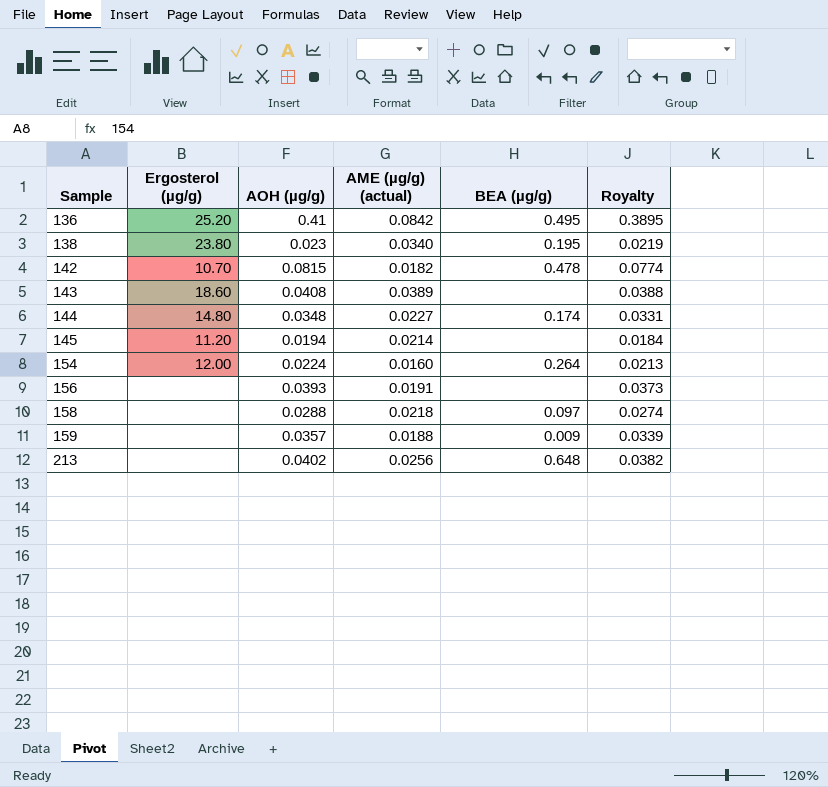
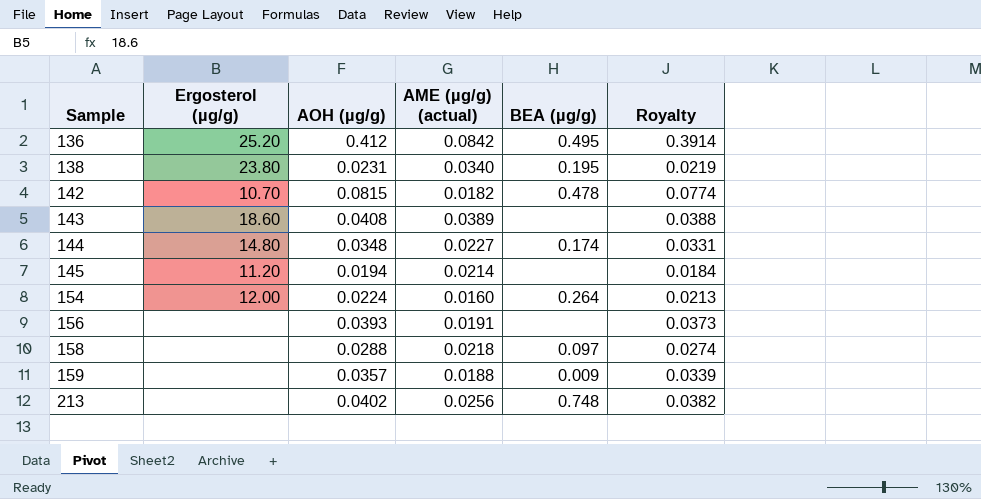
136 | AOH (µg/g): 0.41 -> 0.412
136 | Royalty: 0.3895 -> 0.3914
138 | AOH (µg/g): 0.023 -> 0.0231
213 | BEA (µg/g): 0.648 -> 0.748

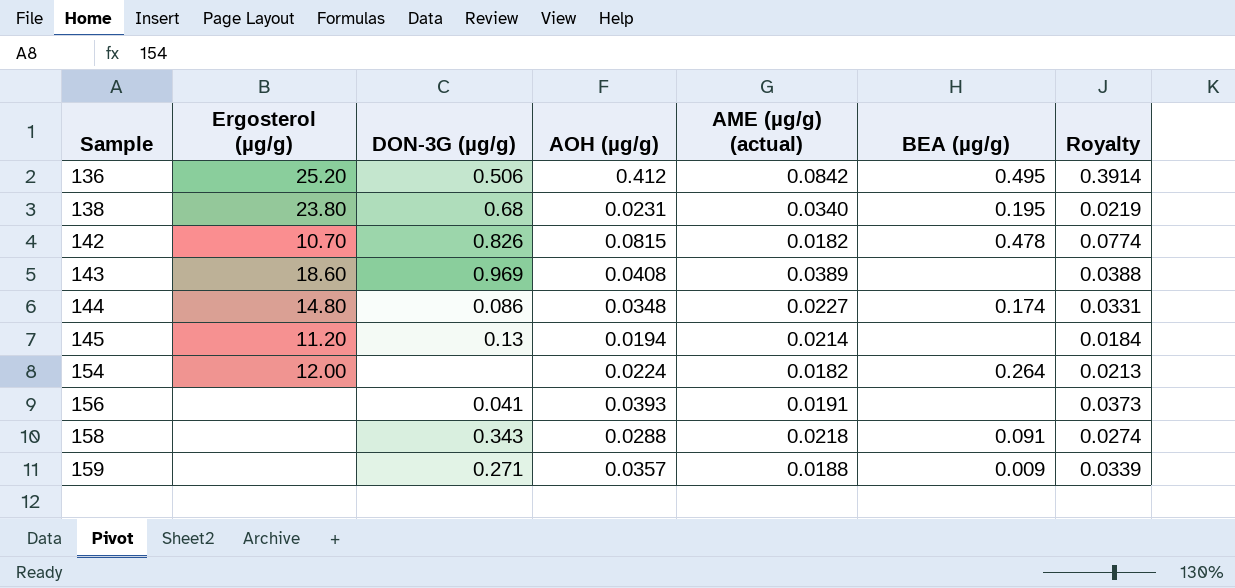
column DON-3G (µg/g) | position: none -> 3
row 213: none | 0.0402 | 0.0256 | 0.748 | 0.0382 -> none
154 | AME (µg/g) (actual): 0.0160 -> 0.0182
158 | BEA (µg/g): 0.097 -> 0.091

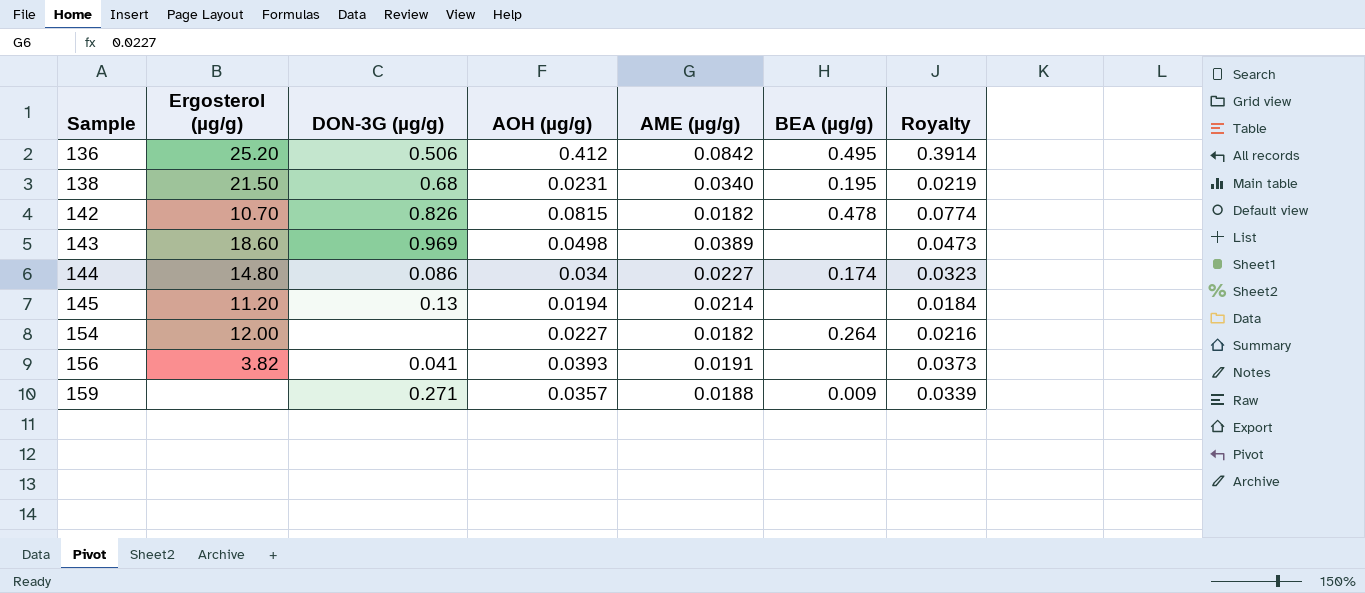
column name: AME (µg/g) (actual) -> AME (µg/g)
row 158: none | 0.343 | 0.0288 | 0.0218 | 0.091 | 0.0274 -> none
138 | Ergosterol (µg/g): 23.80 -> 21.50
143 | AOH (µg/g): 0.0408 -> 0.0498
143 | Royalty: 0.0388 -> 0.0473
144 | AOH (µg/g): 0.0348 -> 0.034
144 | Royalty: 0.0331 -> 0.0323
154 | AOH (µg/g): 0.0224 -> 0.0227
154 | Royalty: 0.0213 -> 0.0216
156 | Ergosterol (µg/g): none -> 3.82

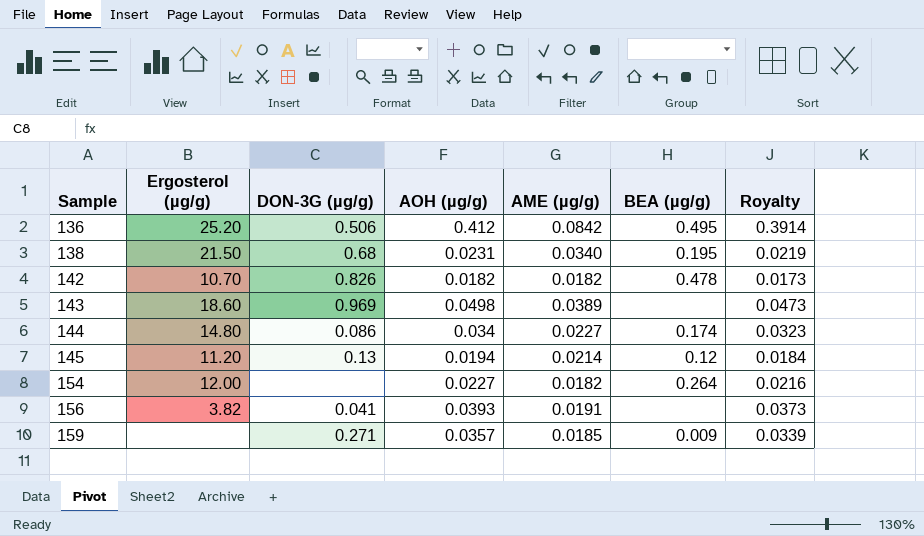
142 | AOH (µg/g): 0.0815 -> 0.0182
142 | Royalty: 0.0774 -> 0.0173
145 | BEA (µg/g): none -> 0.12
159 | AME (µg/g): 0.0188 -> 0.0185

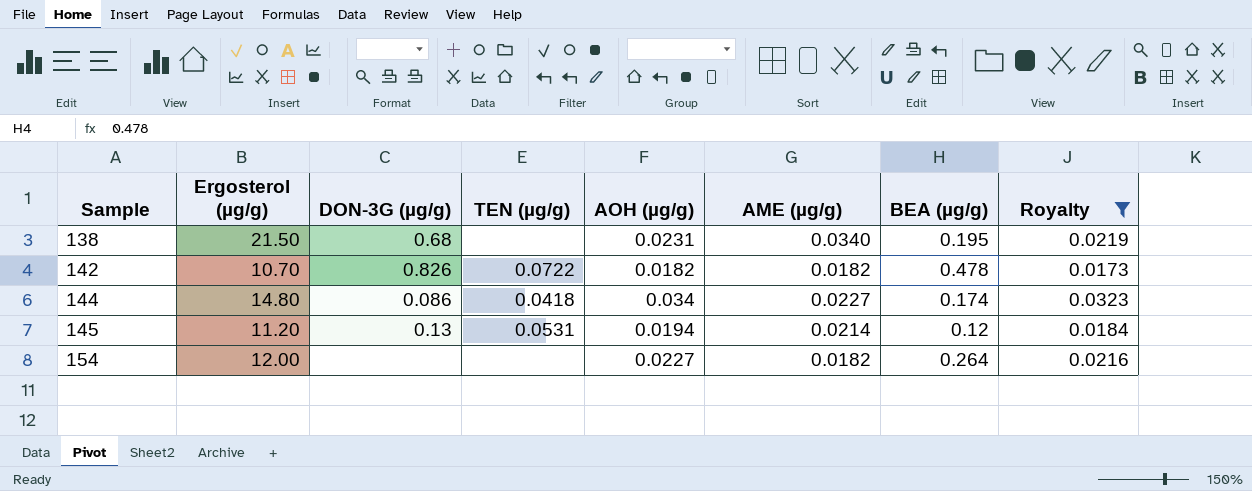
filter: none -> Royalty <= 0.0323
column TEN (µg/g) | position: none -> 4

